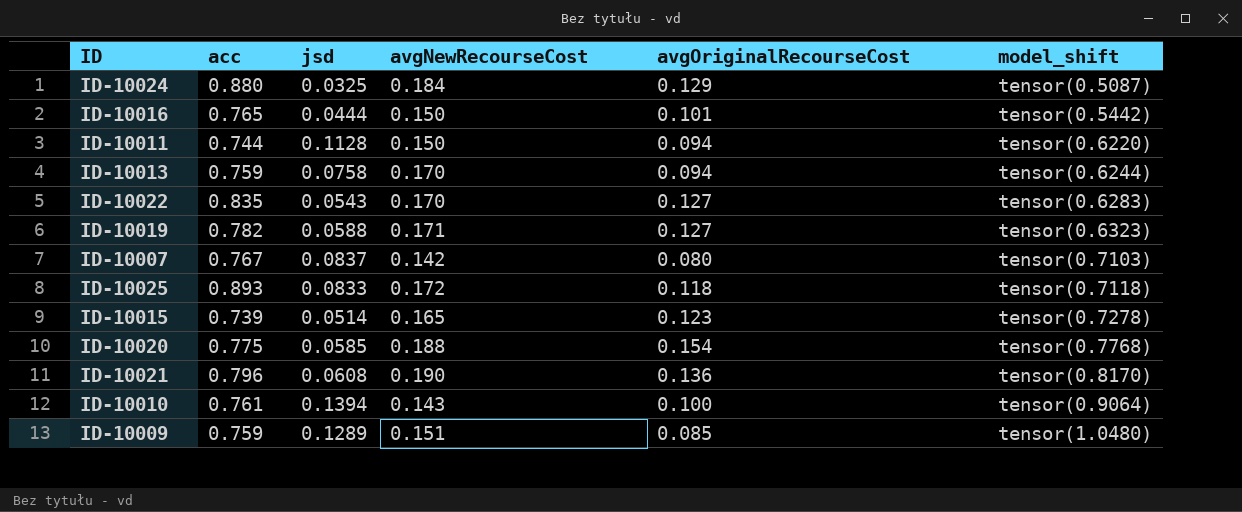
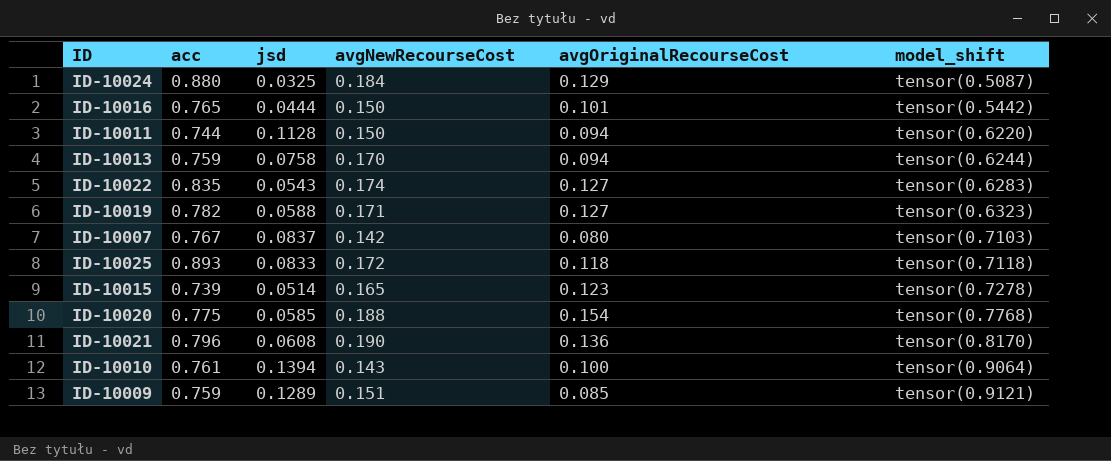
ID-10022 | avgNewRecourseCost: 0.170 -> 0.174
ID-10009 | model_shift: tensor(1.0480) -> tensor(0.9121)

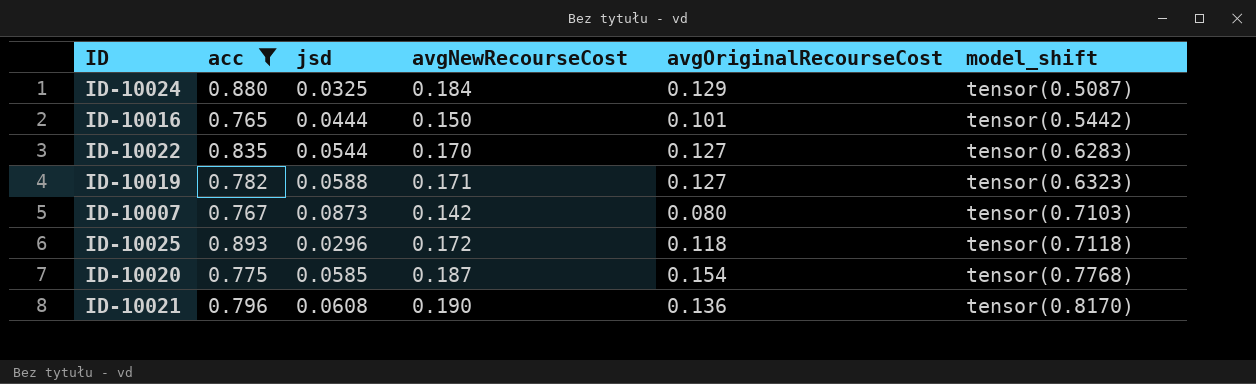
filter: none -> acc >= 0.765
ID-10022 | jsd: 0.0543 -> 0.0544
ID-10022 | avgNewRecourseCost: 0.174 -> 0.170
ID-10007 | jsd: 0.0837 -> 0.0873
ID-10025 | jsd: 0.0833 -> 0.0296
ID-10020 | avgNewRecourseCost: 0.188 -> 0.187

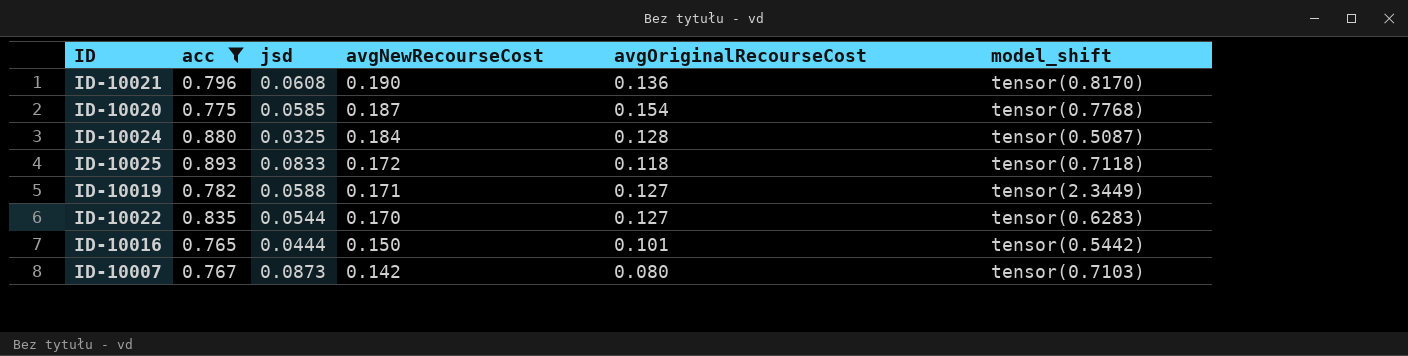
row order: model_shift ascending -> avgNewRecourseCost descending
ID-10024 | avgOriginalRecourseCost: 0.129 -> 0.128
ID-10025 | jsd: 0.0296 -> 0.0833
ID-10019 | model_shift: tensor(0.6323) -> tensor(2.3449)

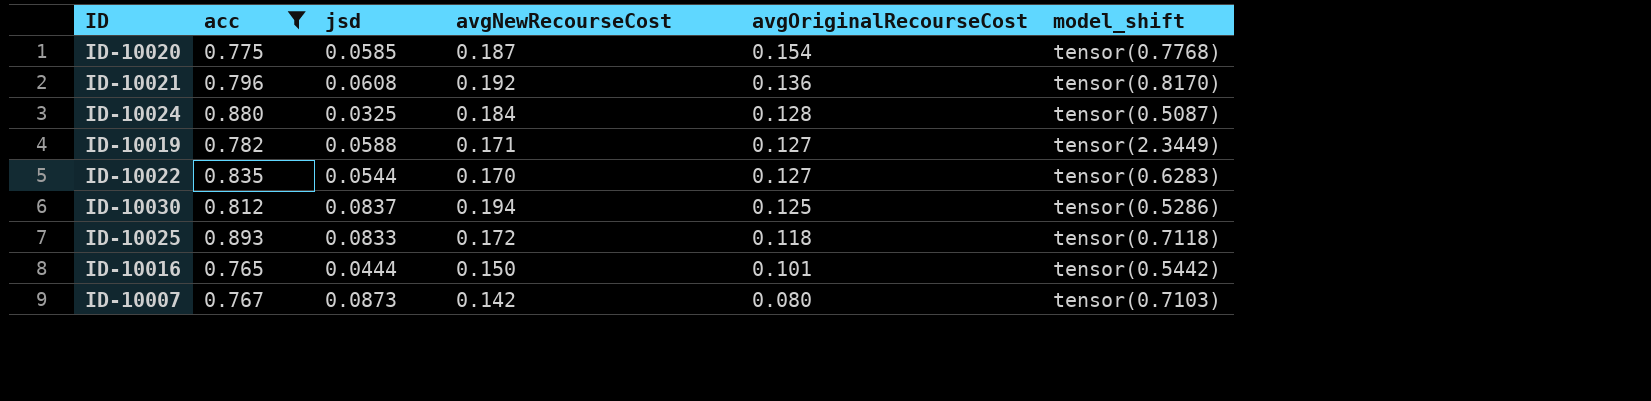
row order: avgNewRecourseCost descending -> avgOriginalRecourseCost descending
ID-10021 | avgNewRecourseCost: 0.190 -> 0.192
row ID-10030: none -> 0.812 | 0.0837 | 0.194 | 0.125 | tensor(0.5286)

